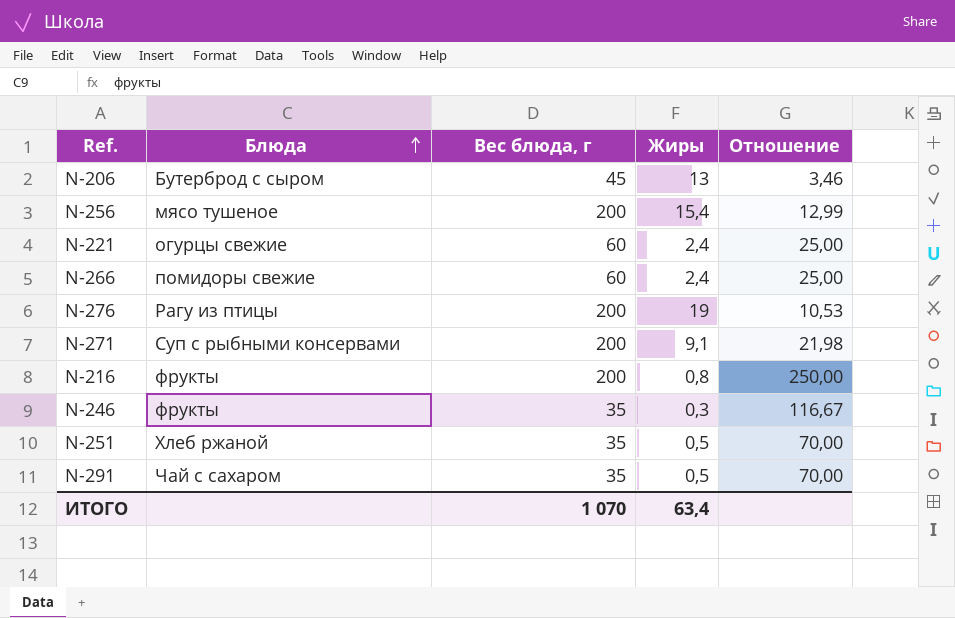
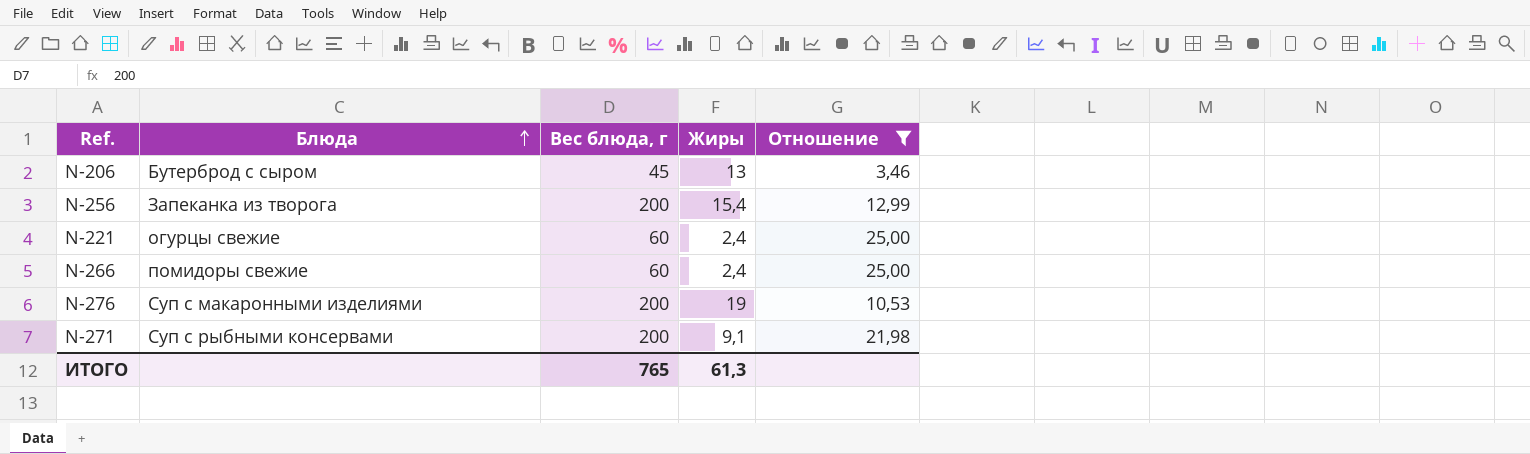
filter: none -> Отношение <= 25,00
N-256 | Блюда: мясо тушеное -> Запеканка из творога
N-276 | Блюда: Рагу из птицы -> Суп с макаронными изделиями
ИТОГО | Вес блюда, г: 1 070 -> 765
ИТОГО | Жиры: 63,4 -> 61,3

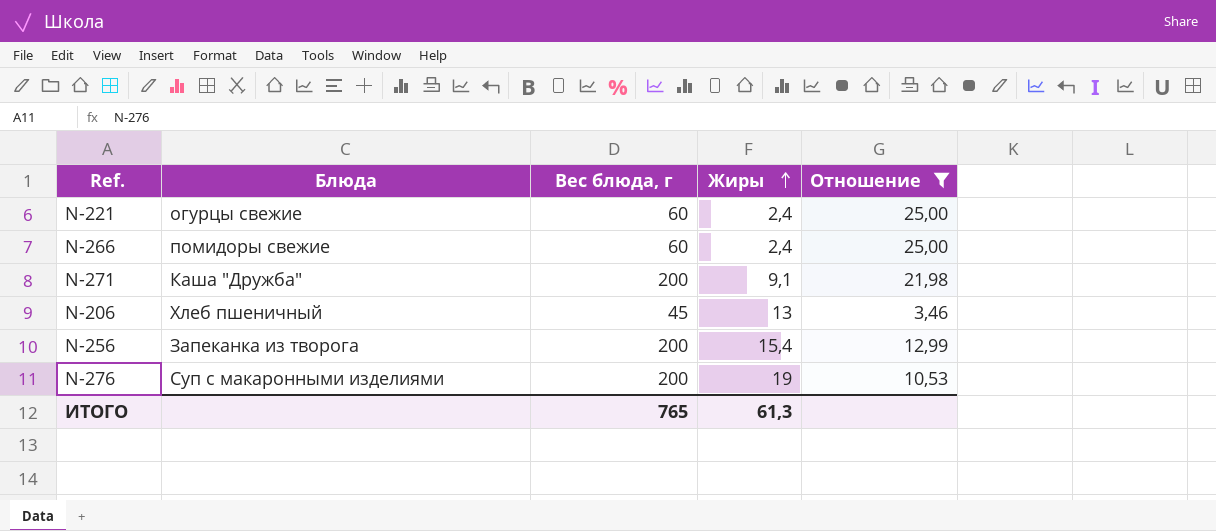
row order: Блюда ascending -> Жиры ascending
N-271 | Блюда: Суп с рыбными консервами -> Каша "Дружба"
N-206 | Блюда: Бутерброд с сыром -> Хлеб пшеничный

